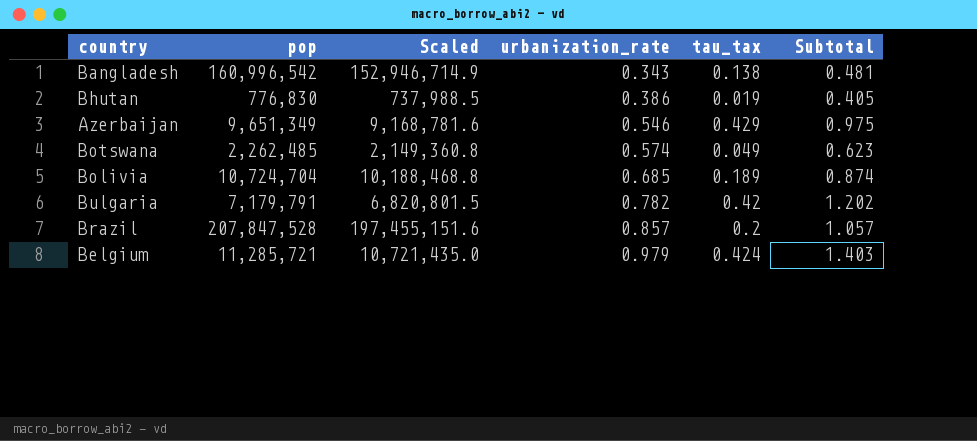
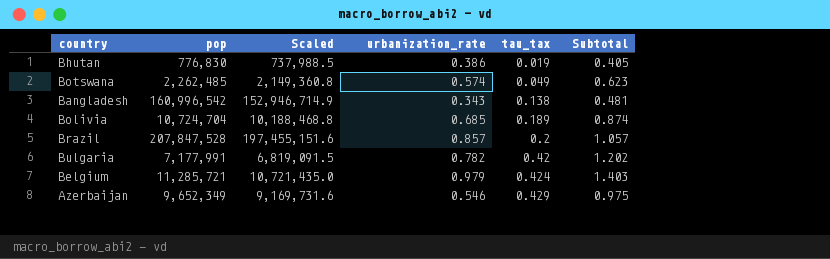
row order: urbanization_rate ascending -> tau_tax ascending
Bulgaria | pop: 7,179,791 -> 7,177,991
Bulgaria | Scaled: 6,820,801.5 -> 6,819,091.5
Azerbaijan | pop: 9,651,349 -> 9,652,349
Azerbaijan | Scaled: 9,168,781.6 -> 9,169,731.6

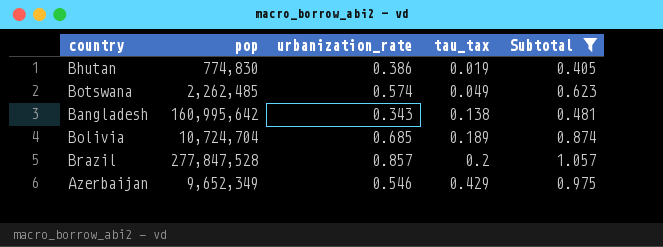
filter: none -> Subtotal <= 1.057
column Scaled | formula: [pop] * 0.95 -> none
Bhutan | pop: 776,830 -> 774,830
Bangladesh | pop: 160,996,542 -> 160,995,642
Brazil | pop: 207,847,528 -> 277,847,528

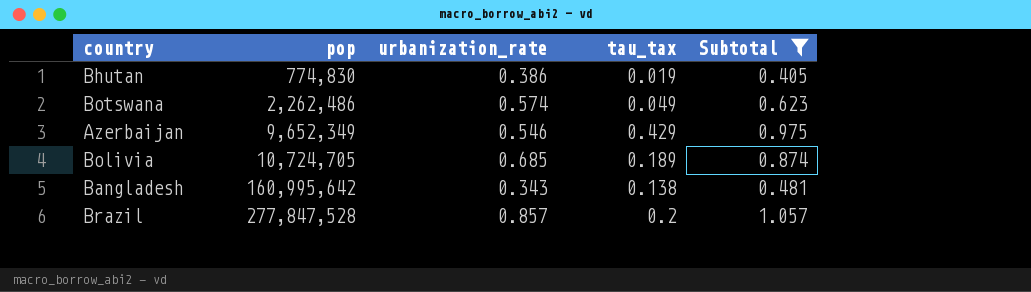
row order: tau_tax ascending -> pop ascending
Botswana | pop: 2,262,485 -> 2,262,486
Bolivia | pop: 10,724,704 -> 10,724,705

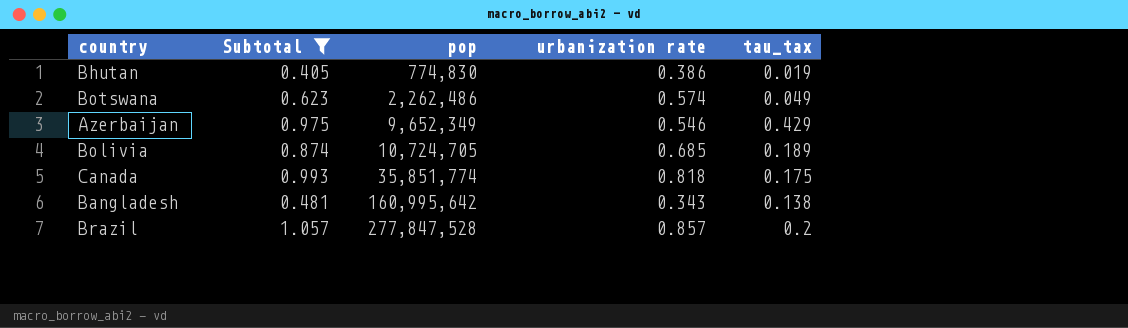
column Subtotal | position: 5 -> 2
column name: urbanization_rate -> urbanization rate
row Canada: none -> 0.993 | 35,851,774 | 0.818 | 0.175

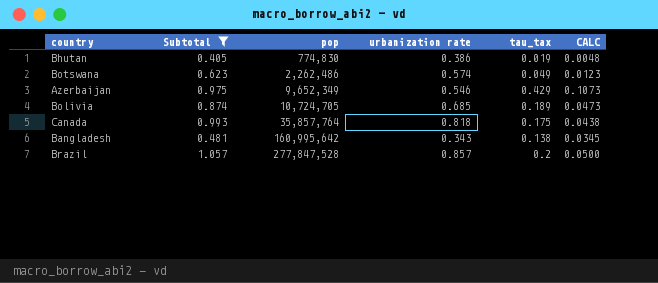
column CALC | formula: none -> [tau_tax] * 0.25
Canada | pop: 35,851,774 -> 35,857,764

